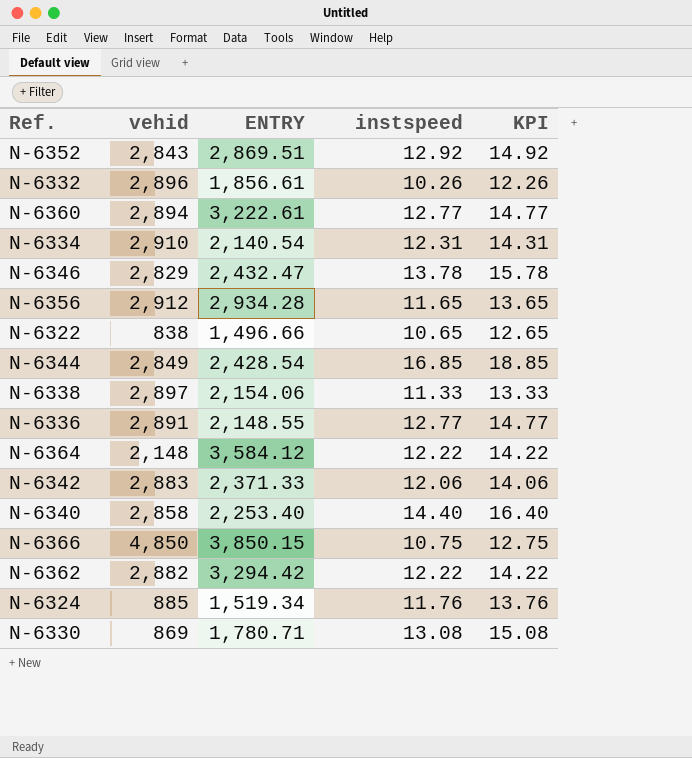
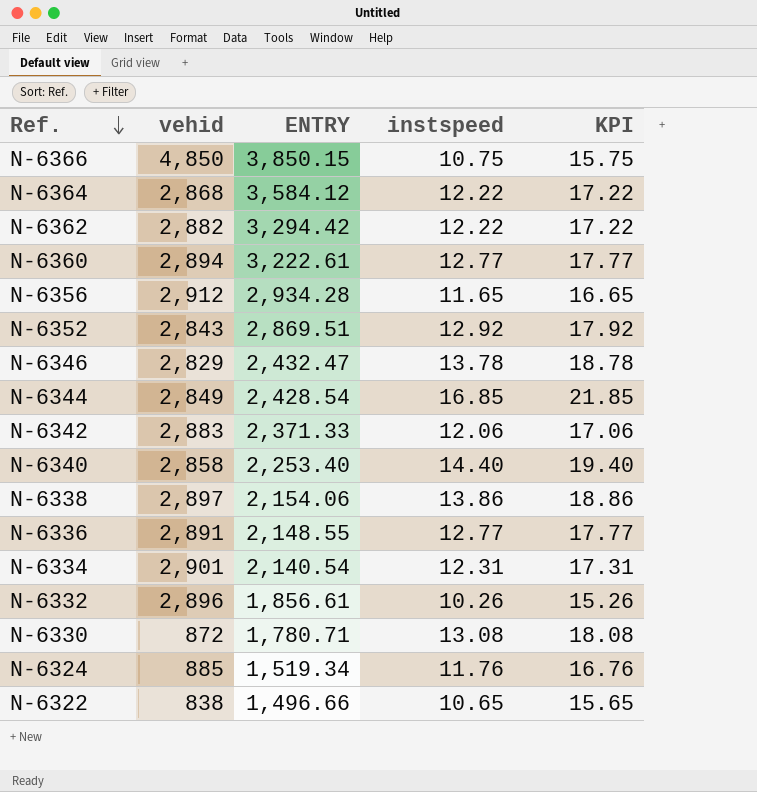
row order: none -> Ref. descending
column KPI | formula: [instspeed] + 2 -> [instspeed] + 5
N-6364 | vehid: 2,148 -> 2,868
N-6338 | instspeed: 11.33 -> 13.86
N-6334 | vehid: 2,910 -> 2,901
N-6330 | vehid: 869 -> 872

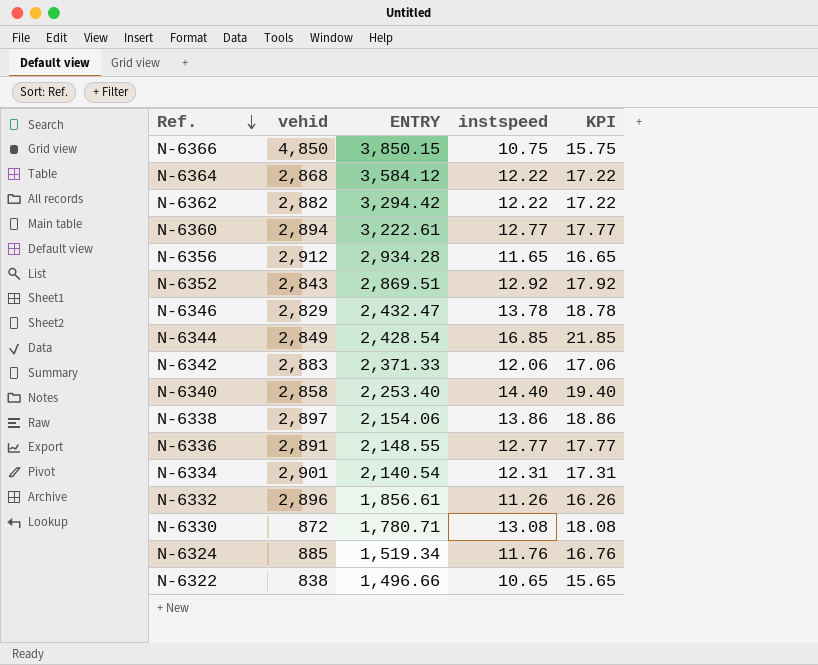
N-6332 | instspeed: 10.26 -> 11.26
N-6332 | KPI: 15.26 -> 16.26

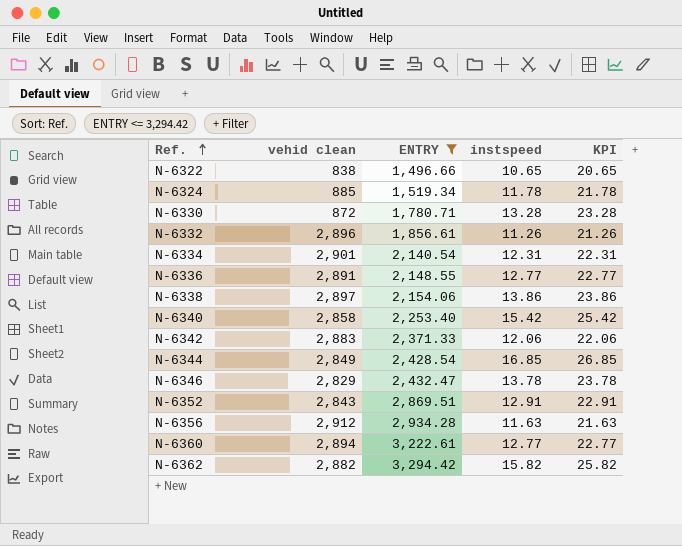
filter: none -> ENTRY <= 3,294.42
row order: Ref. descending -> Ref. ascending
column name: vehid -> vehid clean
column KPI | formula: [instspeed] + 5 -> [instspeed] + 10
N-6324 | instspeed: 11.76 -> 11.78
N-6330 | instspeed: 13.08 -> 13.28
N-6340 | instspeed: 14.40 -> 15.42
N-6352 | instspeed: 12.92 -> 12.91
N-6356 | instspeed: 11.65 -> 11.63
N-6362 | instspeed: 12.22 -> 15.82

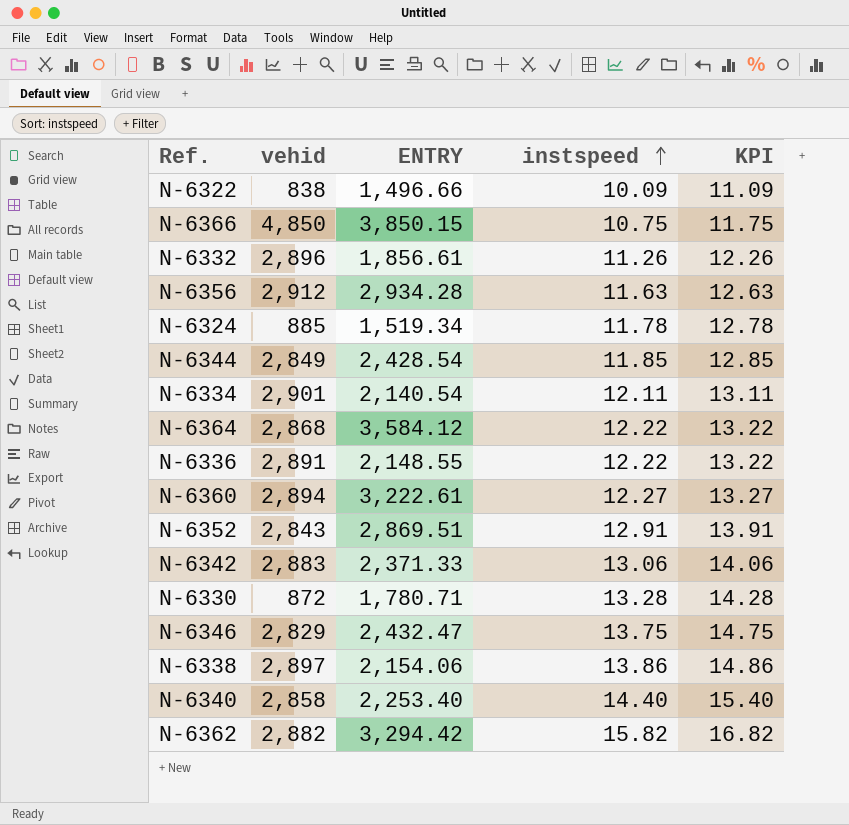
filter: ENTRY <= 3,294.42 -> none
row order: Ref. ascending -> instspeed ascending
column name: vehid clean -> vehid
column KPI | formula: [instspeed] + 10 -> [instspeed] + 1
N-6322 | instspeed: 10.65 -> 10.09
N-6344 | instspeed: 16.85 -> 11.85
N-6334 | instspeed: 12.31 -> 12.11
N-6336 | instspeed: 12.77 -> 12.22
N-6360 | instspeed: 12.77 -> 12.27
N-6342 | instspeed: 12.06 -> 13.06
N-6346 | instspeed: 13.78 -> 13.75
N-6340 | instspeed: 15.42 -> 14.40

